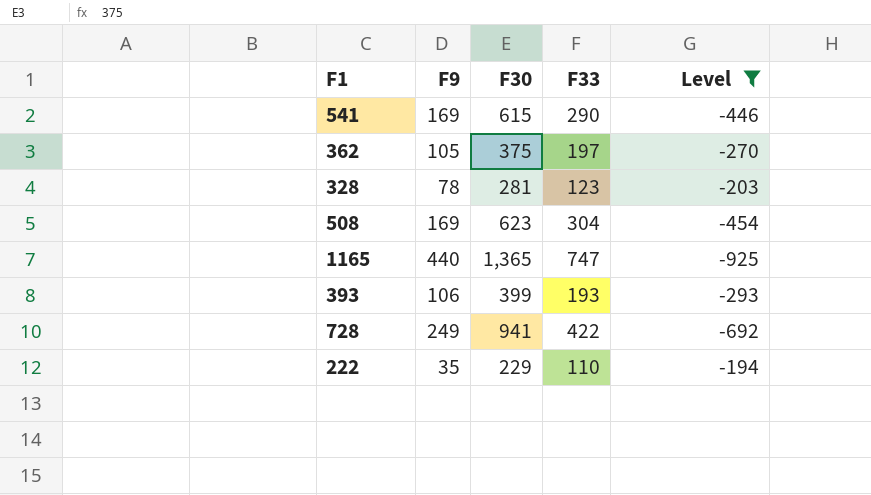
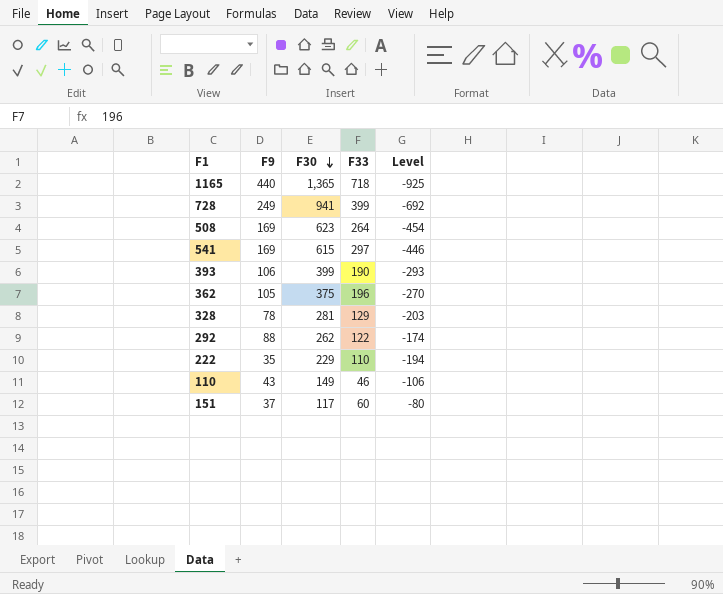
filter: Level <= -194 -> none
row order: none -> F30 descending
1165 | F33: 747 -> 718
728 | F33: 422 -> 399
508 | F33: 304 -> 264
541 | F33: 290 -> 297
393 | F33: 193 -> 190
362 | F33: 197 -> 196
328 | F33: 123 -> 129

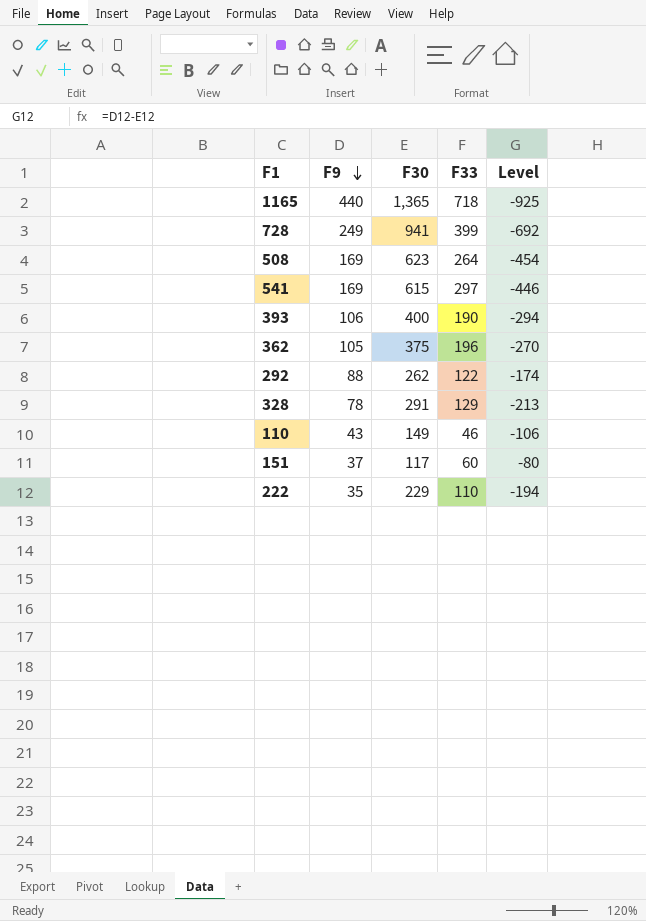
row order: F30 descending -> F9 descending
393 | F30: 399 -> 400
393 | Level: -293 -> -294
328 | F30: 281 -> 291
328 | Level: -203 -> -213

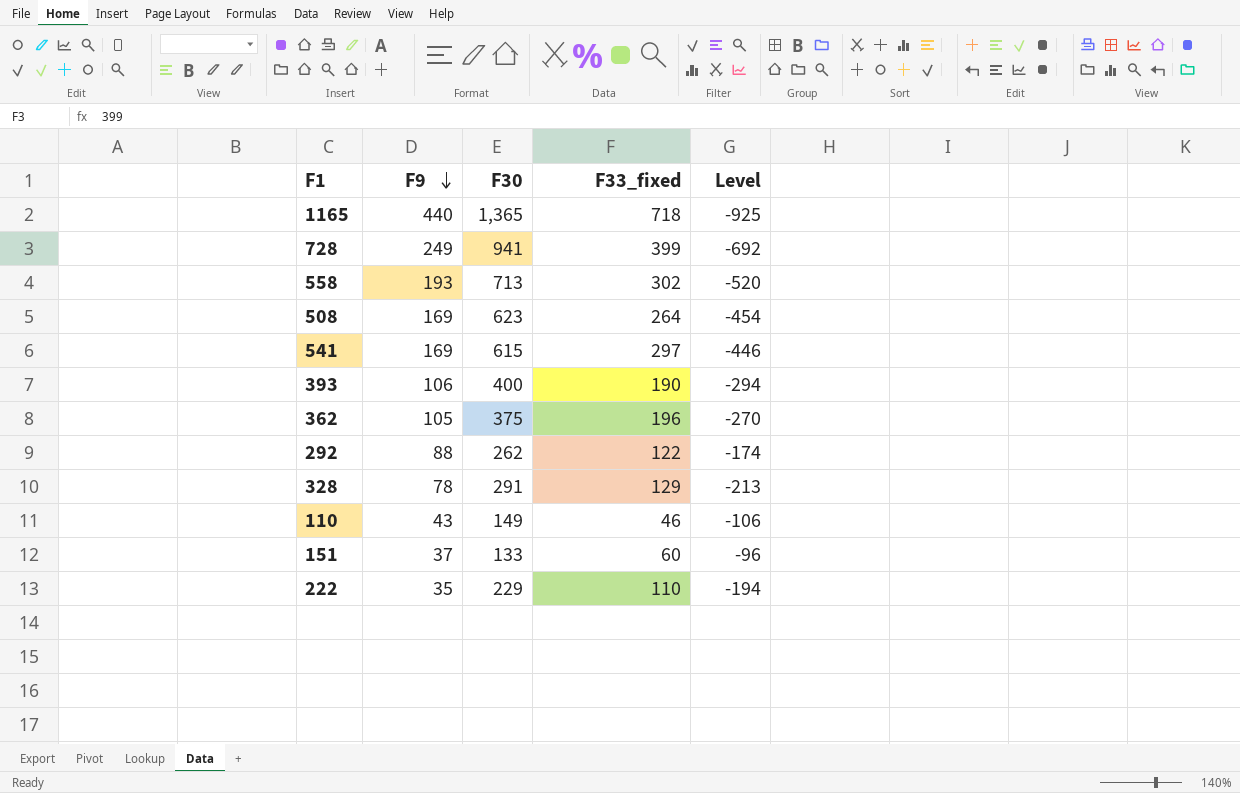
column name: F33 -> F33_fixed
row 558: none -> 193 | 713 | 302 | -520
151 | F30: 117 -> 133
151 | Level: -80 -> -96

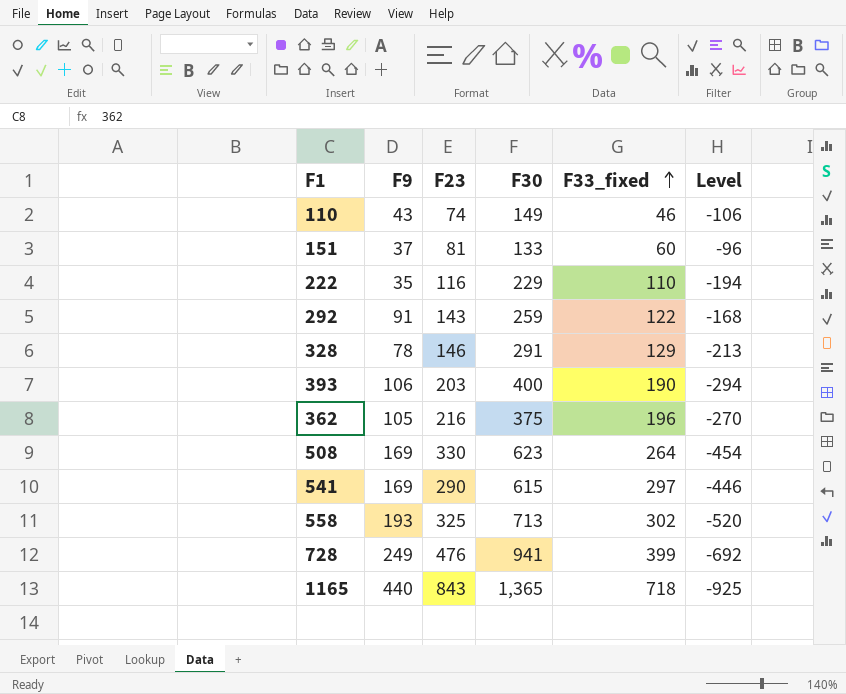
row order: F9 descending -> F33_fixed ascending
column F23 | position: none -> 3
292 | F9: 88 -> 91
292 | F30: 262 -> 259
292 | Level: -174 -> -168

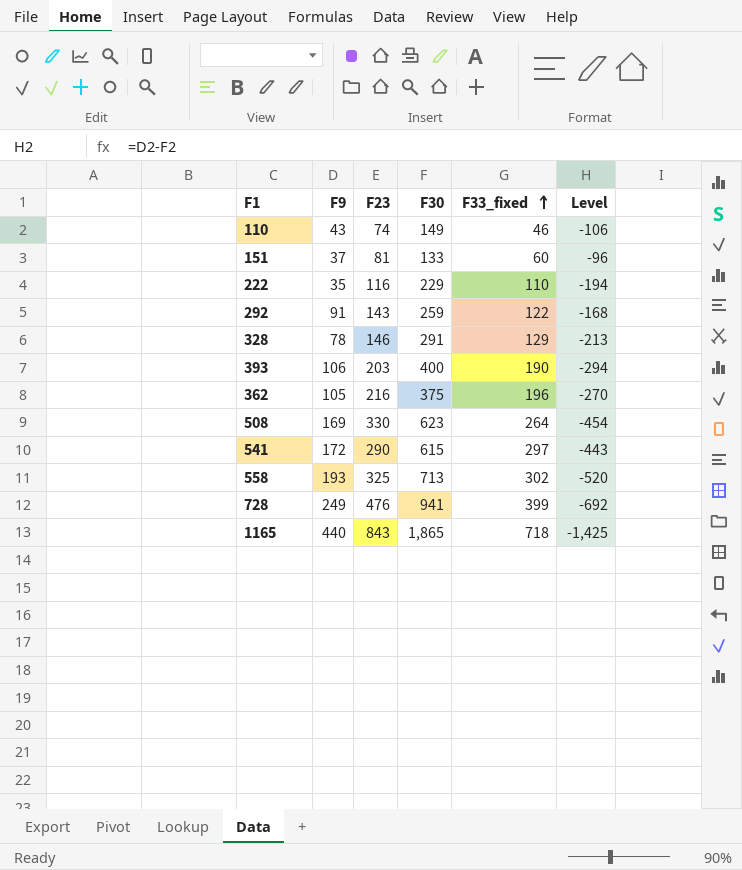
541 | F9: 169 -> 172
541 | Level: -446 -> -443
1165 | F30: 1,365 -> 1,865
1165 | Level: -925 -> -1,425

